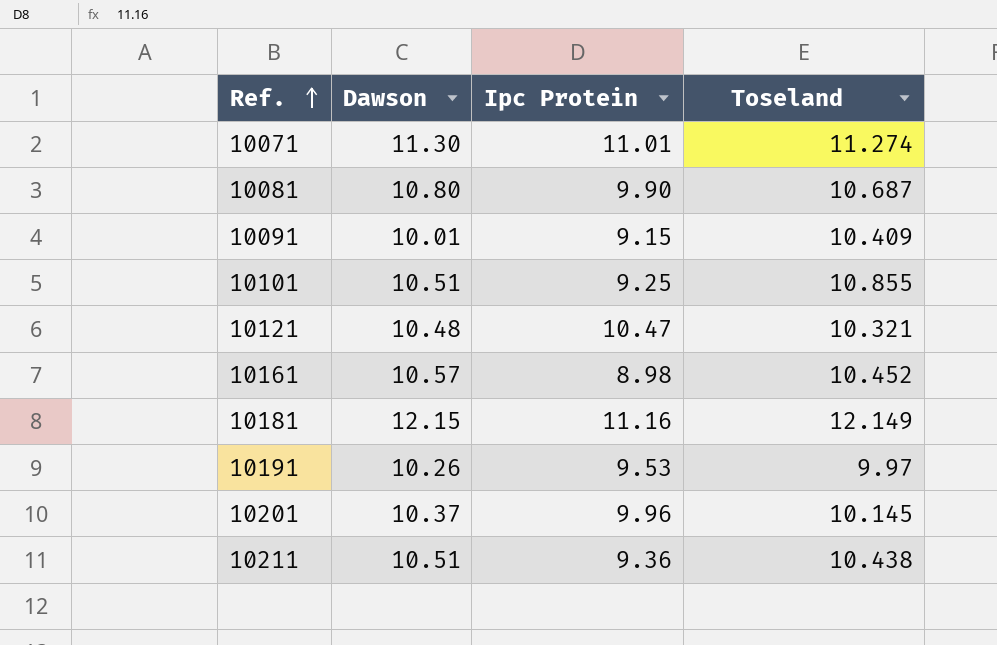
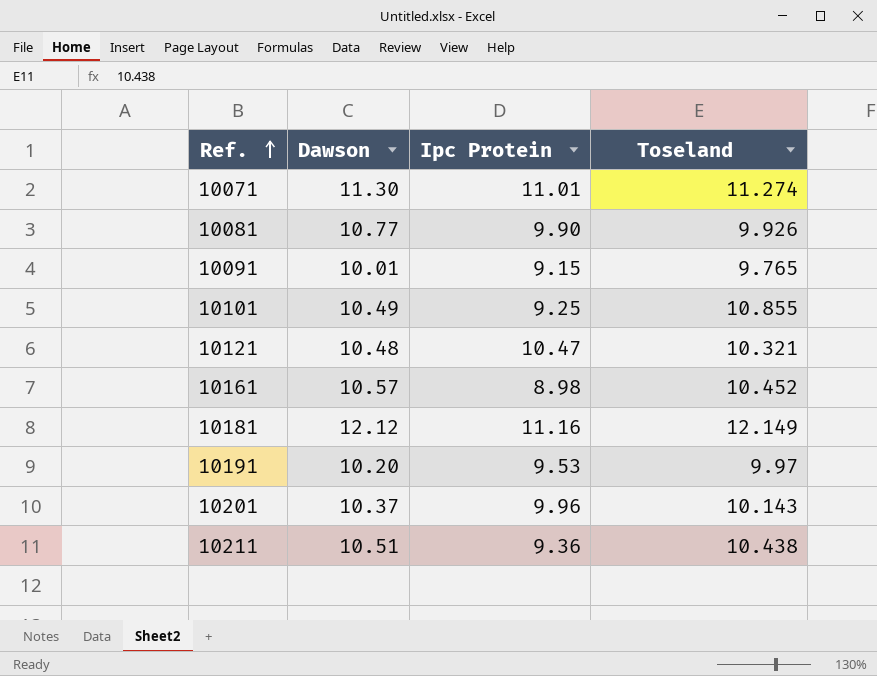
10081 | Dawson: 10.80 -> 10.77
10081 | Toseland: 10.687 -> 9.926
10091 | Toseland: 10.409 -> 9.765
10101 | Dawson: 10.51 -> 10.49
10181 | Dawson: 12.15 -> 12.12
10191 | Dawson: 10.26 -> 10.20
10201 | Toseland: 10.145 -> 10.143

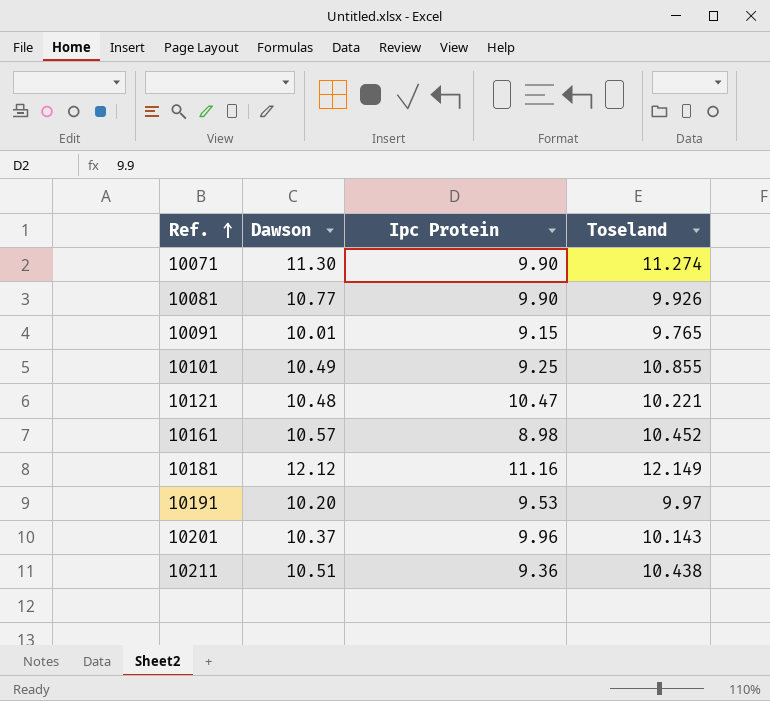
10071 | Ipc Protein: 11.01 -> 9.90
10121 | Toseland: 10.321 -> 10.221

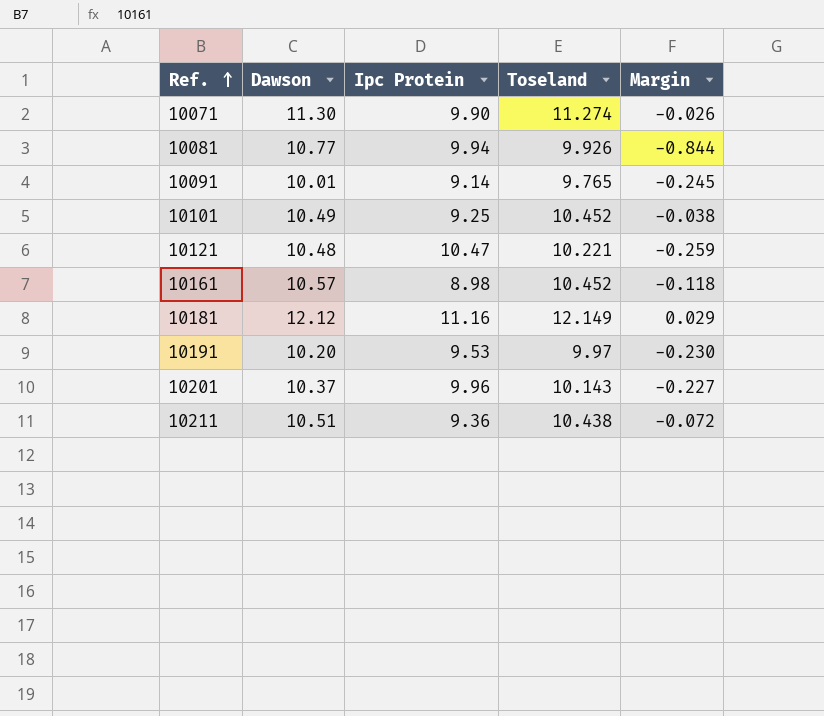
column Margin | formula: none -> [Toseland] - [Dawson]
10081 | Ipc Protein: 9.90 -> 9.94
10091 | Ipc Protein: 9.15 -> 9.14
10101 | Toseland: 10.855 -> 10.452

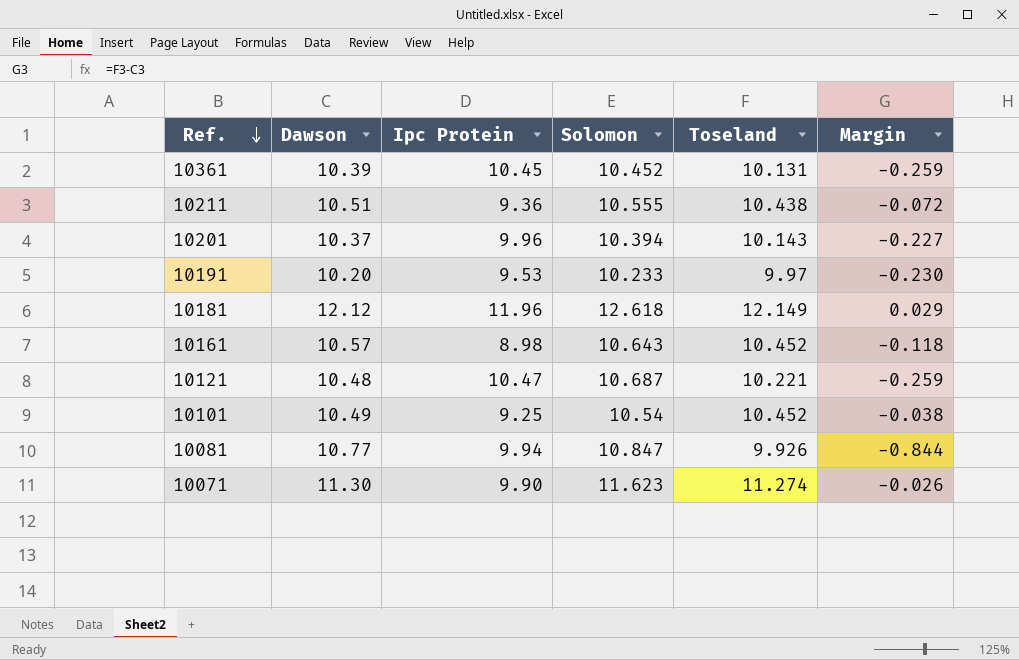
row order: Ref. ascending -> Ref. descending
column Solomon | position: none -> 4
row 10091: 10.01 | 9.14 | 9.765 | -0.245 -> none
row 10361: none -> 10.39 | 10.45 | 10.452 | 10.131 | -0.259
10181 | Ipc Protein: 11.16 -> 11.96

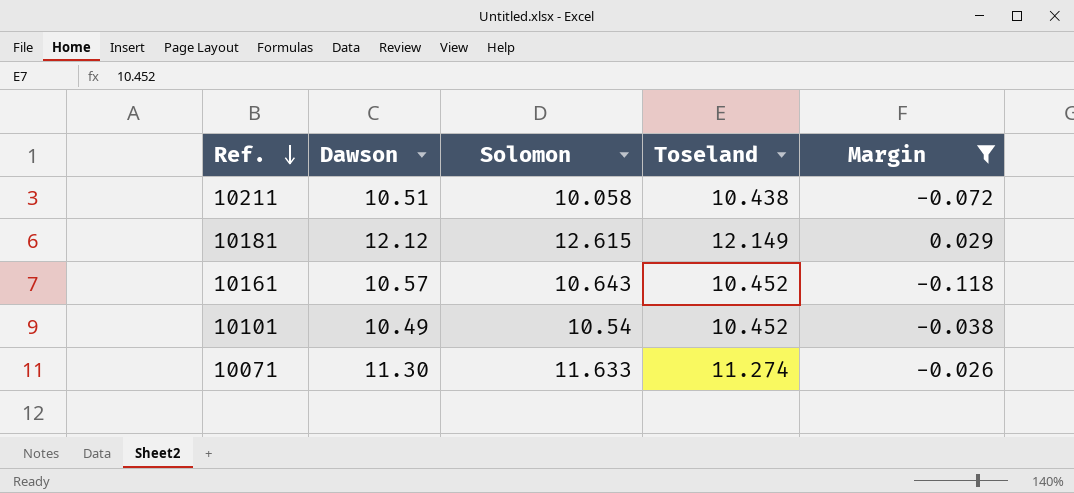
filter: none -> Margin >= -0.118
column Ipc Protein | position: 3 -> none
10211 | Solomon: 10.555 -> 10.058
10181 | Solomon: 12.618 -> 12.615
10071 | Solomon: 11.623 -> 11.633

